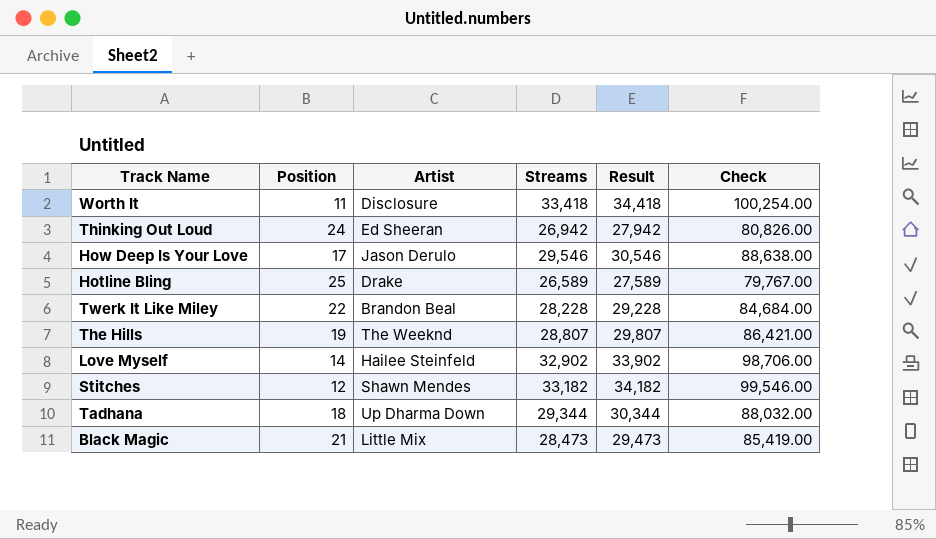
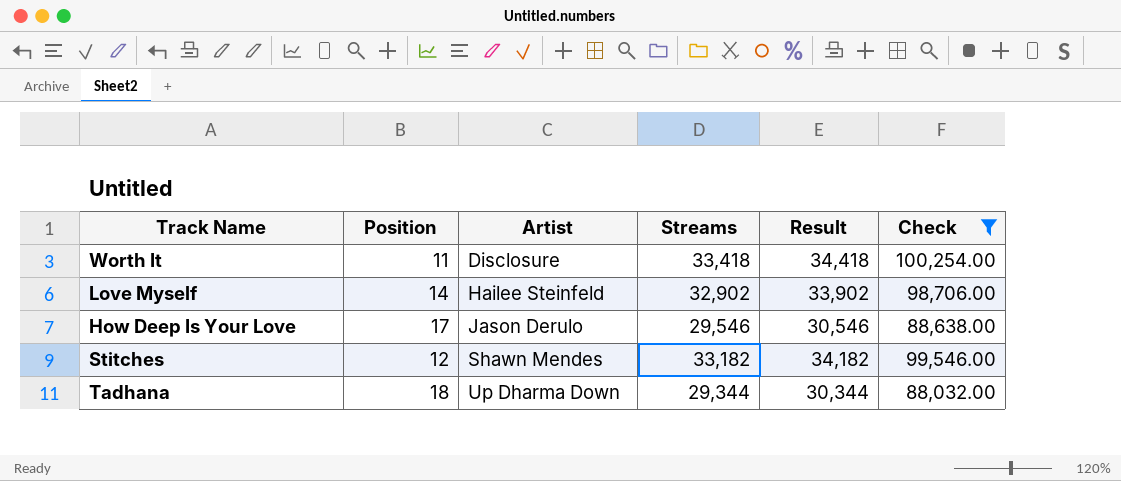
filter: none -> Check >= 88,032.00
row order: none -> Artist ascending

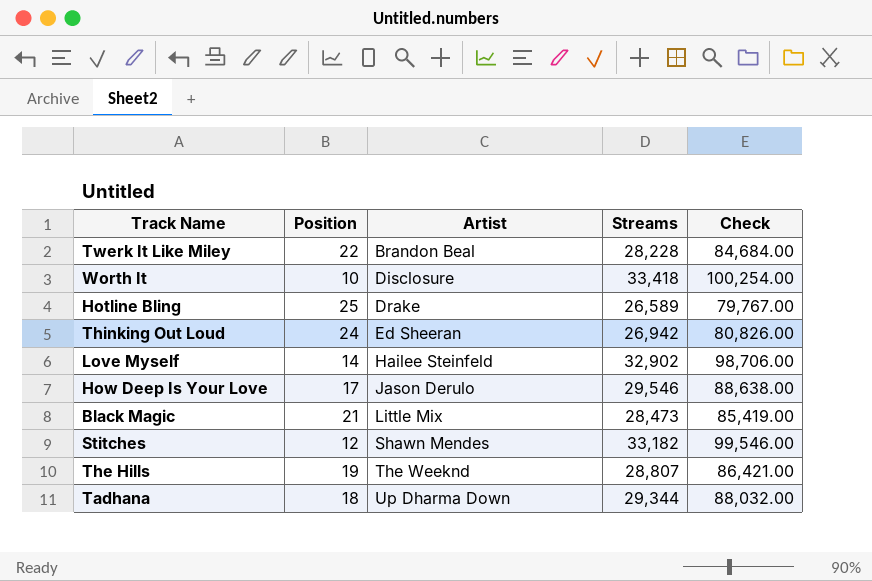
filter: Check >= 88,032.00 -> none
column Result | formula: [Streams] + 1000 -> none
Worth It | Position: 11 -> 10

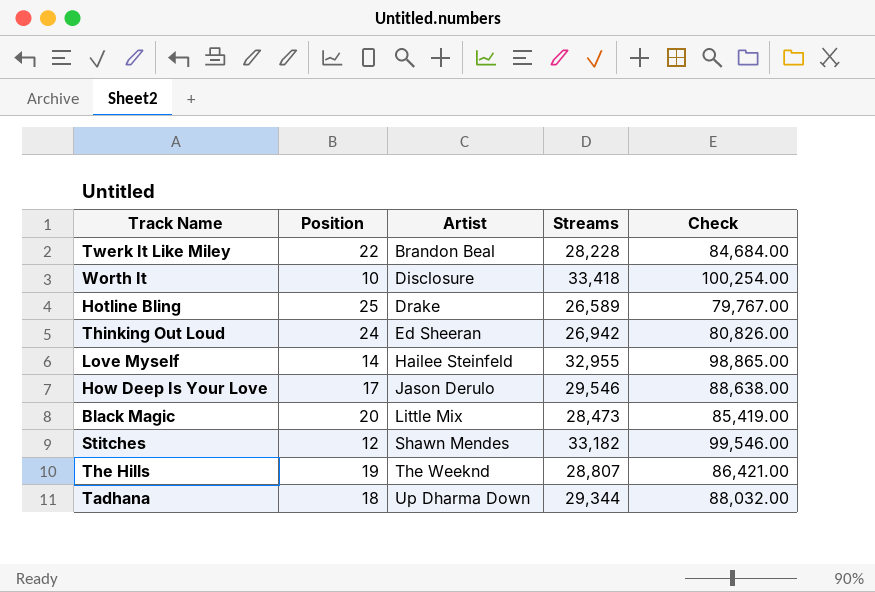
Love Myself | Streams: 32,902 -> 32,955
Love Myself | Check: 98,706.00 -> 98,865.00
Black Magic | Position: 21 -> 20

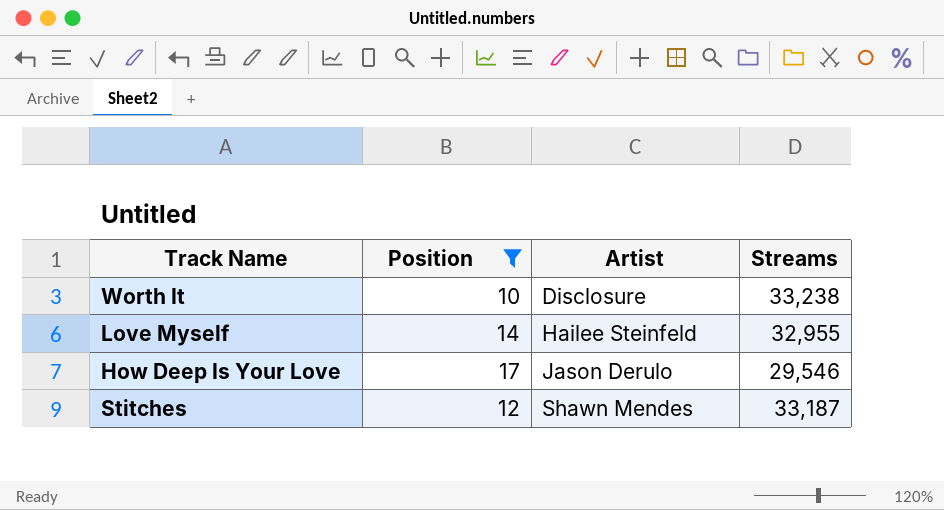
filter: none -> Position <= 17
column Check | formula: [Streams] * 3 -> none
Worth It | Streams: 33,418 -> 33,238
Stitches | Streams: 33,182 -> 33,187

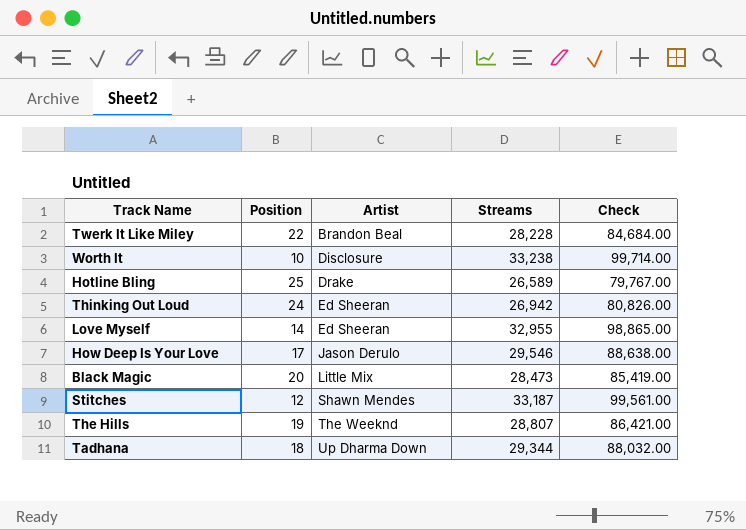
filter: Position <= 17 -> none
column Check | formula: none -> [Streams] * 3
Love Myself | Artist: Hailee Steinfeld -> Ed Sheeran

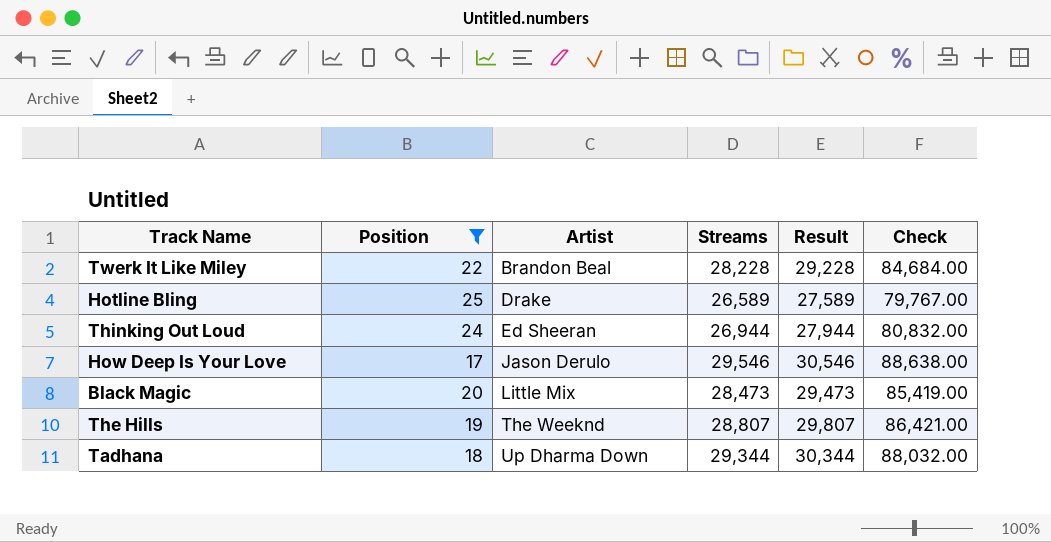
filter: none -> Position >= 17
column Result | formula: none -> [Streams] + 1000
Thinking Out Loud | Streams: 26,942 -> 26,944
Thinking Out Loud | Check: 80,826.00 -> 80,832.00

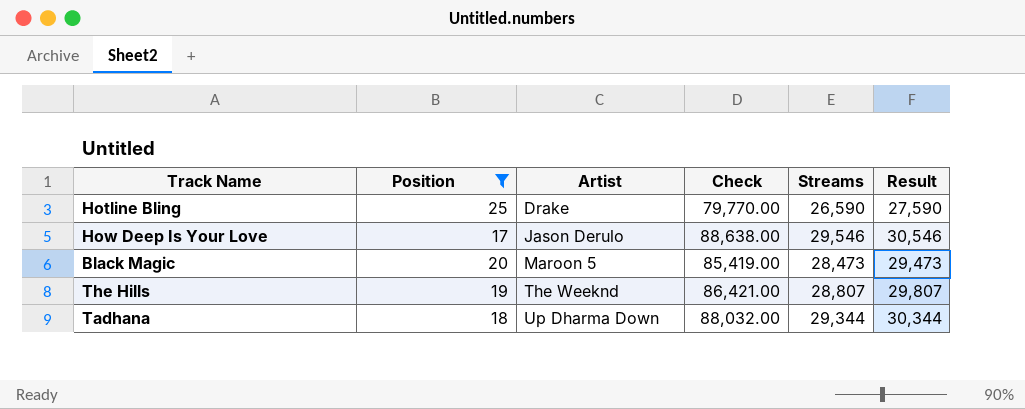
column Check | position: 6 -> 4
row Twerk It Like Miley: 22 | Brandon Beal | 28,228 | 29,228 | 84,684.00 -> none
row Thinking Out Loud: 24 | Ed Sheeran | 26,944 | 27,944 | 80,832.00 -> none
Hotline Bling | Check: 79,767.00 -> 79,770.00
Hotline Bling | Streams: 26,589 -> 26,590
Hotline Bling | Result: 27,589 -> 27,590
Black Magic | Artist: Little Mix -> Maroon 5

